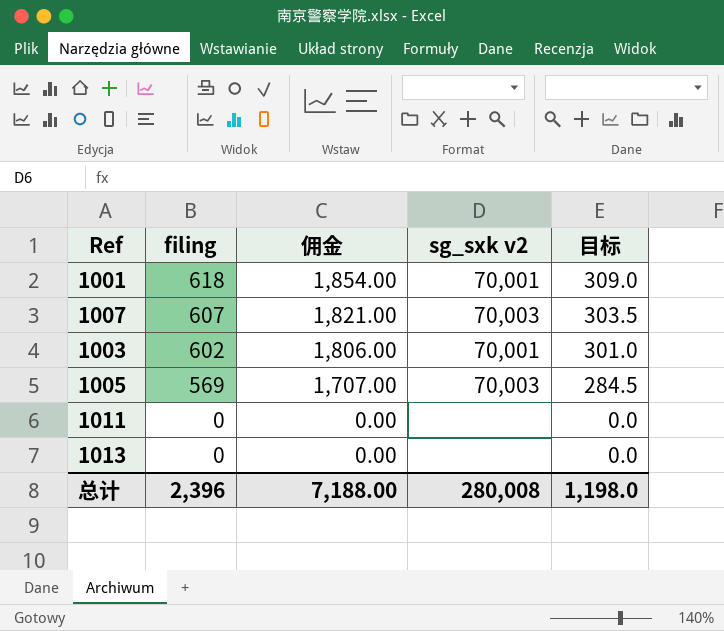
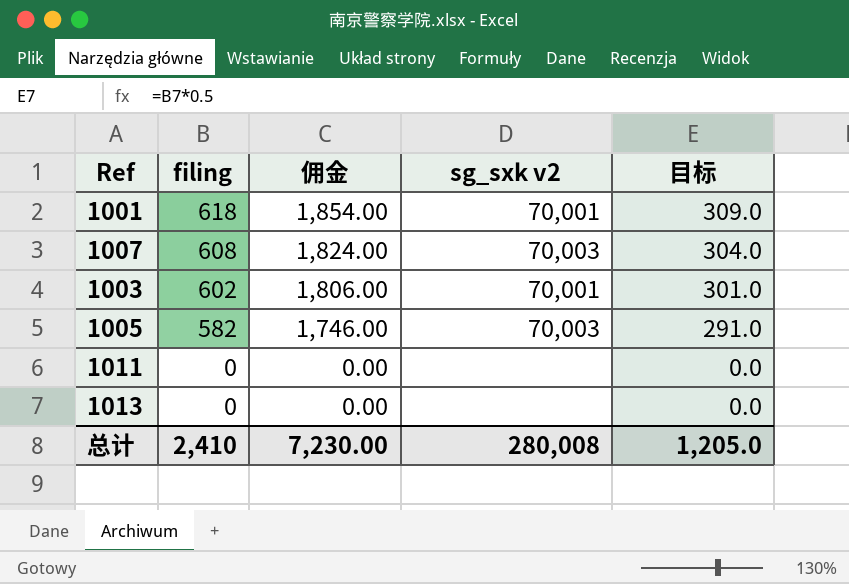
1007 | filing: 607 -> 608
1007 | 佣金: 1,821.00 -> 1,824.00
1007 | 目标: 303.5 -> 304.0
1005 | filing: 569 -> 582
1005 | 佣金: 1,707.00 -> 1,746.00
1005 | 目标: 284.5 -> 291.0
总计 | filing: 2,396 -> 2,410
总计 | 佣金: 7,188.00 -> 7,230.00
总计 | 目标: 1,198.0 -> 1,205.0

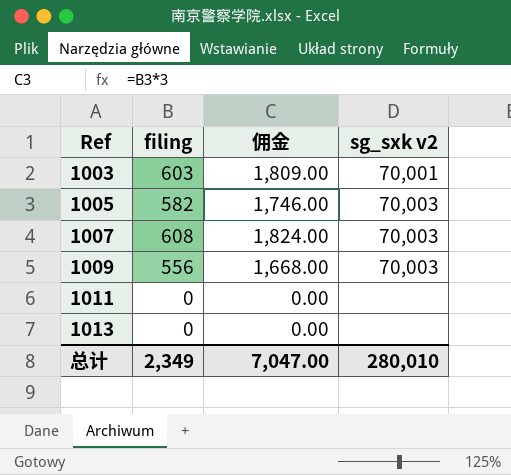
row order: filing descending -> Ref ascending
column 目标 | formula: [filing] * 0.5 -> none
row 1001: 618 | 1,854.00 | 70,001 | 309.0 -> none
1003 | filing: 602 -> 603
1003 | 佣金: 1,806.00 -> 1,809.00
row 1009: none -> 556 | 1,668.00 | 70,003
总计 | filing: 2,410 -> 2,349
总计 | 佣金: 7,230.00 -> 7,047.00
总计 | sg_sxk v2: 280,008 -> 280,010

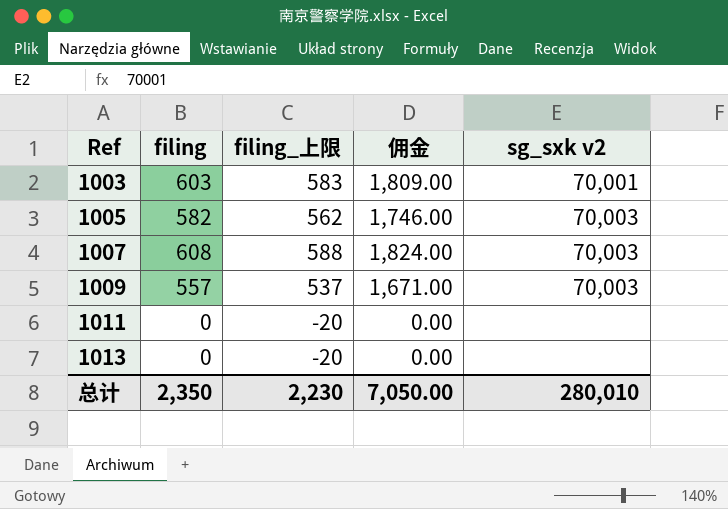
column filing_上限 | formula: none -> [filing] - 20
1009 | filing: 556 -> 557
1009 | 佣金: 1,668.00 -> 1,671.00
总计 | filing: 2,349 -> 2,350
总计 | 佣金: 7,047.00 -> 7,050.00

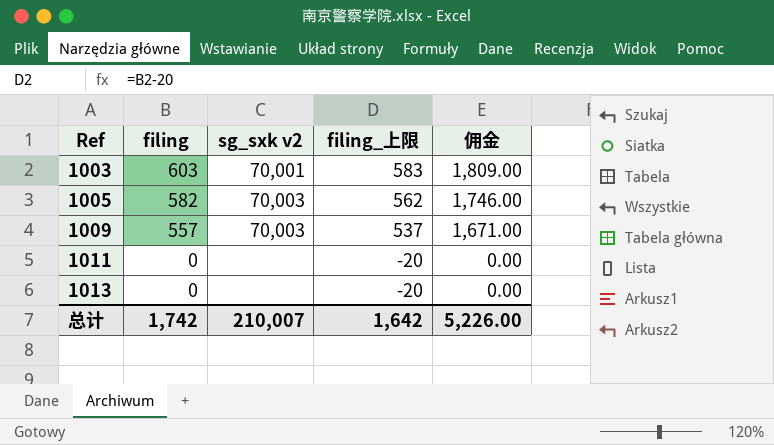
column sg_sxk v2 | position: 5 -> 3
row 1007: 608 | 588 | 1,824.00 | 70,003 -> none
总计 | filing: 2,350 -> 1,742
总计 | sg_sxk v2: 280,010 -> 210,007
总计 | filing_上限: 2,230 -> 1,642
总计 | 佣金: 7,050.00 -> 5,226.00

